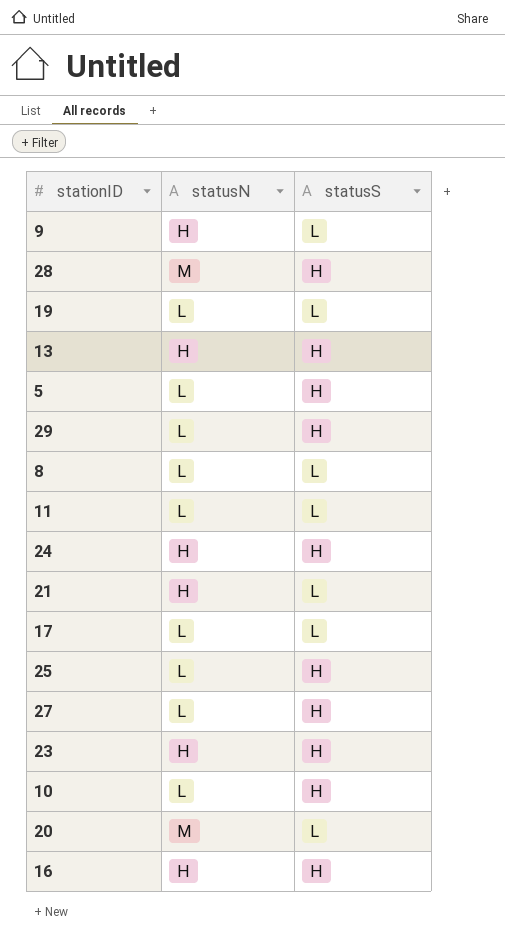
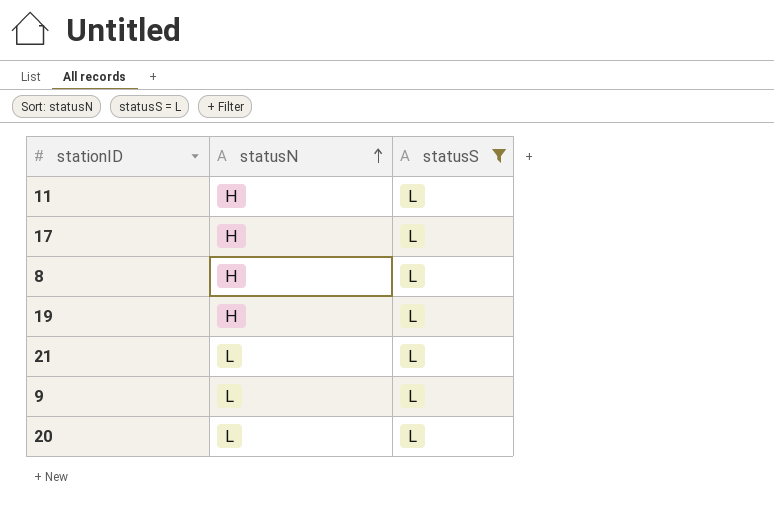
filter: none -> statusS = L
row order: none -> statusN ascending
11 | statusN: L -> H
17 | statusN: L -> H
8 | statusN: L -> H
19 | statusN: L -> H
21 | statusN: H -> L
9 | statusN: H -> L
20 | statusN: M -> L

